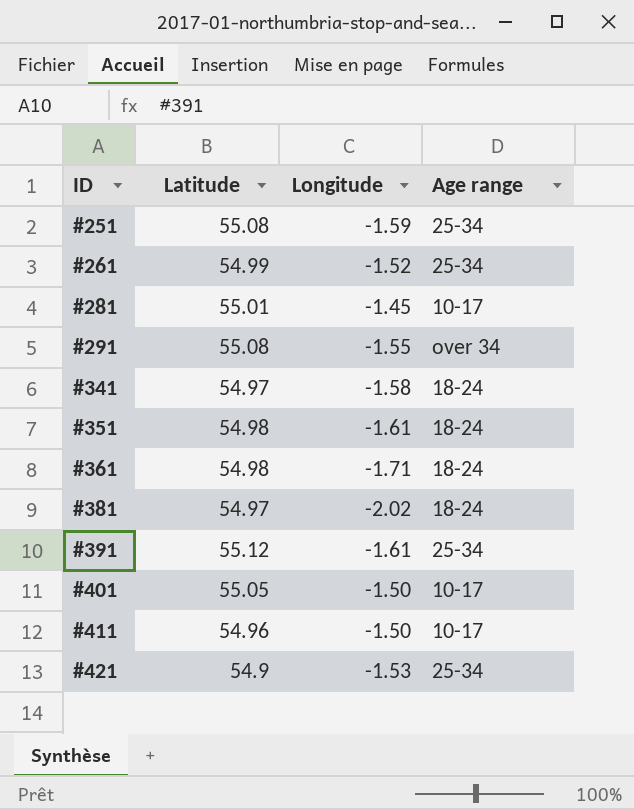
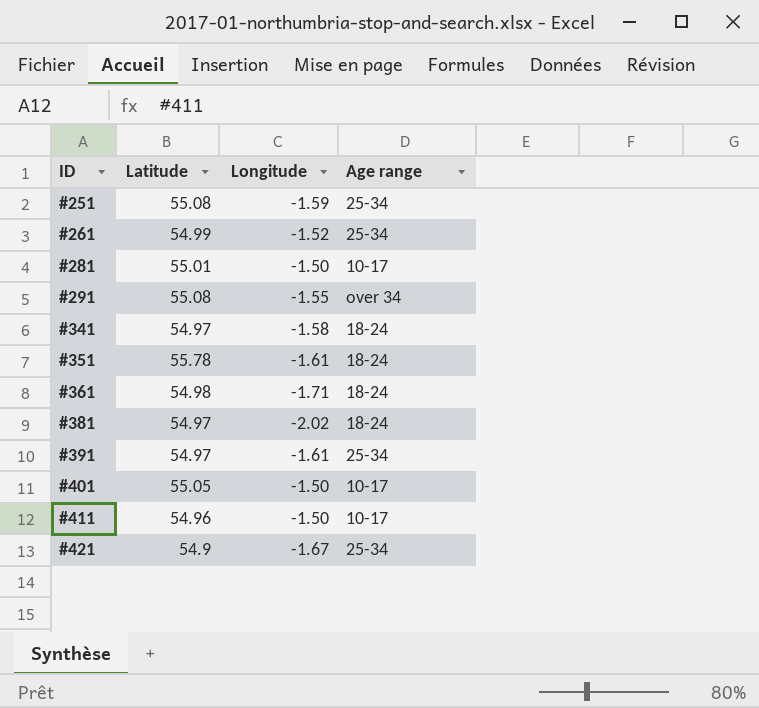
#281 | Longitude: -1.45 -> -1.50
#351 | Latitude: 54.98 -> 55.78
#391 | Latitude: 55.12 -> 54.97
#421 | Longitude: -1.53 -> -1.67

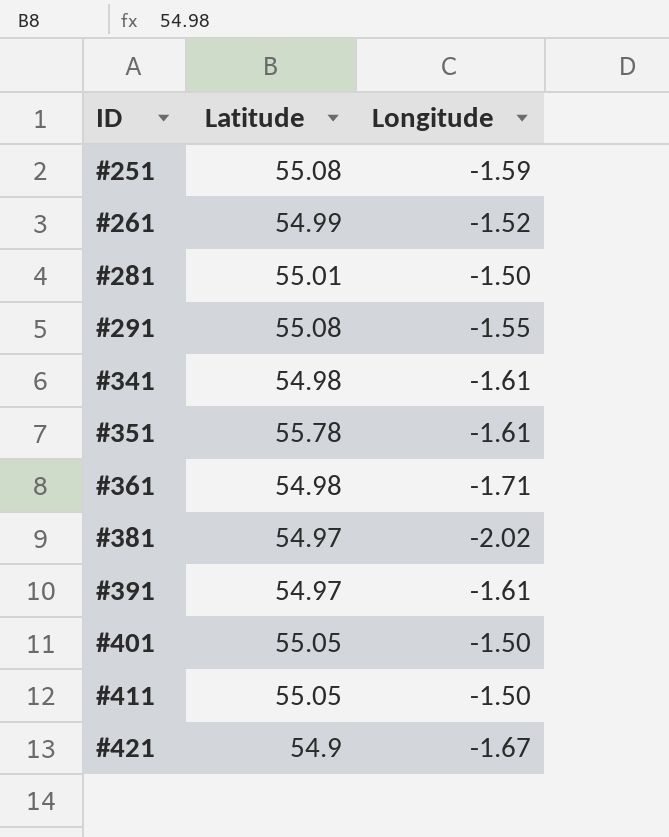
column Age range | position: 4 -> none
#341 | Latitude: 54.97 -> 54.98
#341 | Longitude: -1.58 -> -1.61
#411 | Latitude: 54.96 -> 55.05

